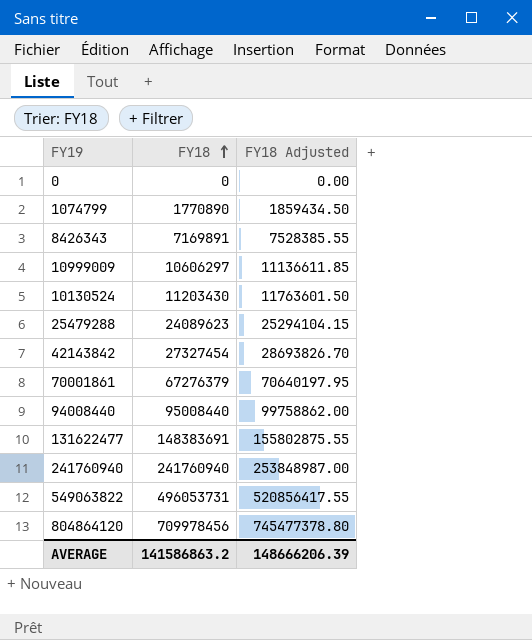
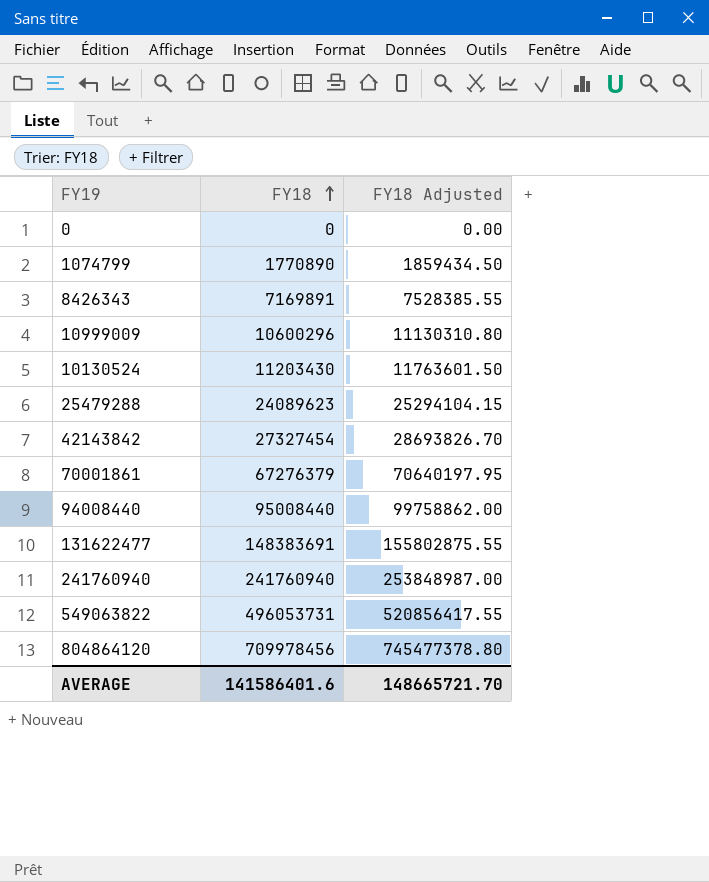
10999009 | FY18: 10606297 -> 10600296
10999009 | FY18 Adjusted: 11136611.85 -> 11130310.80
AVERAGE | FY18: 141586863.2 -> 141586401.6
AVERAGE | FY18 Adjusted: 148666206.39 -> 148665721.70

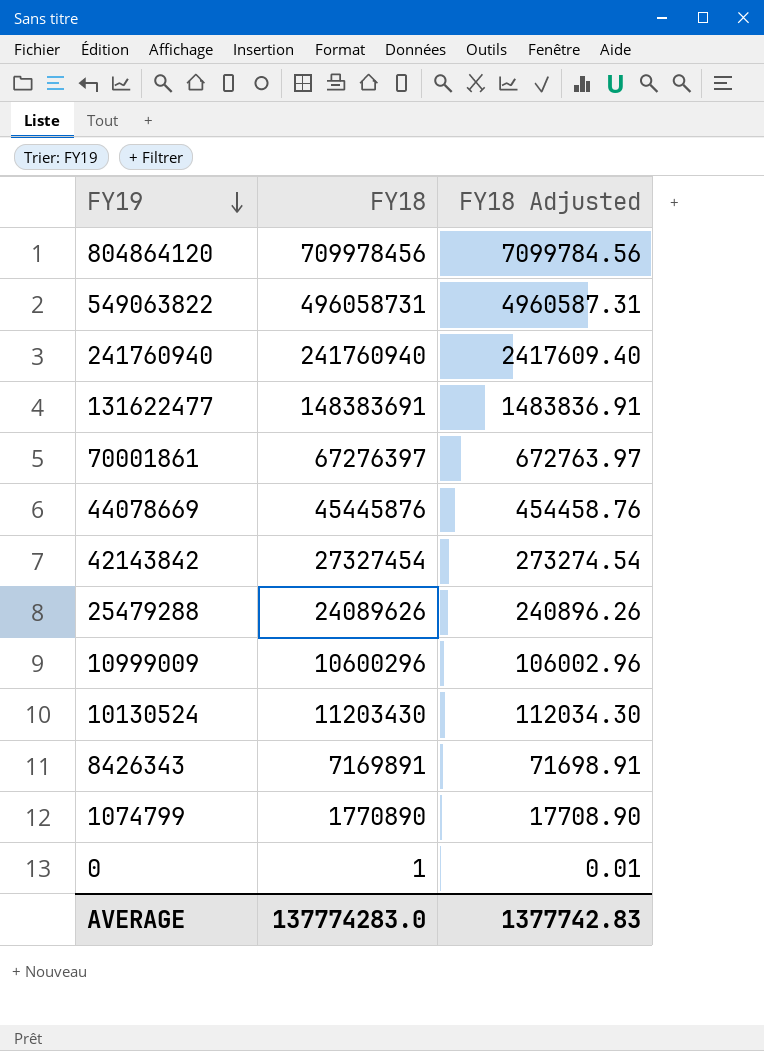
row order: FY18 ascending -> FY19 descending
column FY18 Adjusted | formula: [FY18] * 1.05 -> [FY18] * 0.01
row 94008440: 95008440 | 99758862.00 -> none
549063822 | FY18: 496053731 -> 496058731
70001861 | FY18: 67276379 -> 67276397
row 44078669: none -> 45445876 | 454458.76
25479288 | FY18: 24089623 -> 24089626
0 | FY18: 0 -> 1
AVERAGE | FY18: 141586401.6 -> 137774283.0
AVERAGE | FY18 Adjusted: 148665721.70 -> 1377742.83

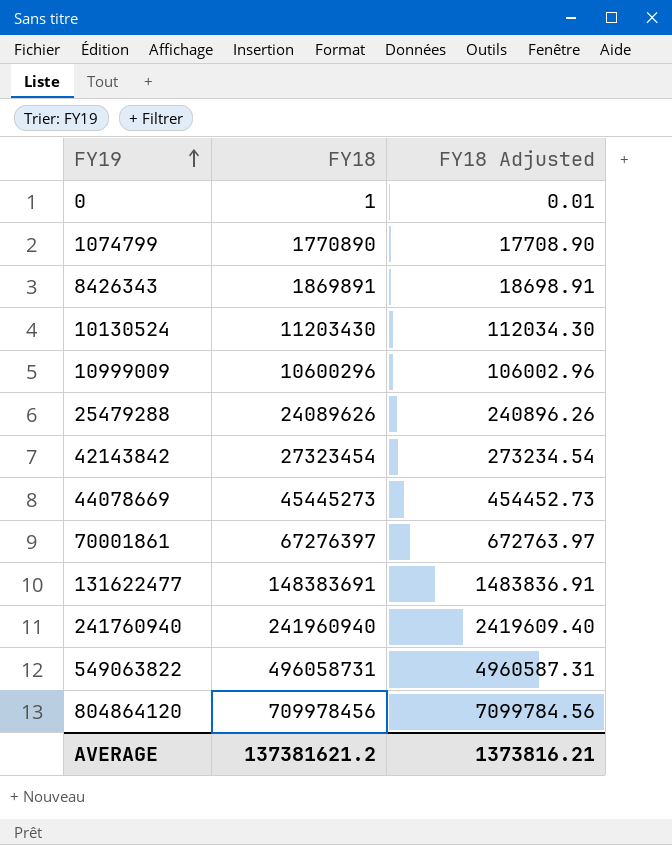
row order: FY19 descending -> FY19 ascending
8426343 | FY18: 7169891 -> 1869891
8426343 | FY18 Adjusted: 71698.91 -> 18698.91
42143842 | FY18: 27327454 -> 27323454
42143842 | FY18 Adjusted: 273274.54 -> 273234.54
44078669 | FY18: 45445876 -> 45445273
44078669 | FY18 Adjusted: 454458.76 -> 454452.73
241760940 | FY18: 241760940 -> 241960940
241760940 | FY18 Adjusted: 2417609.40 -> 2419609.40
AVERAGE | FY18: 137774283.0 -> 137381621.2
AVERAGE | FY18 Adjusted: 1377742.83 -> 1373816.21

